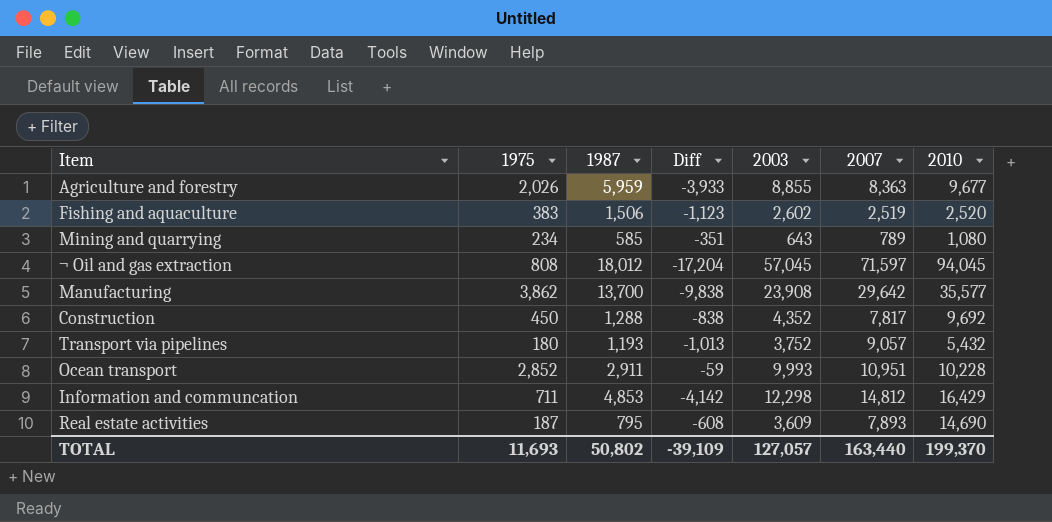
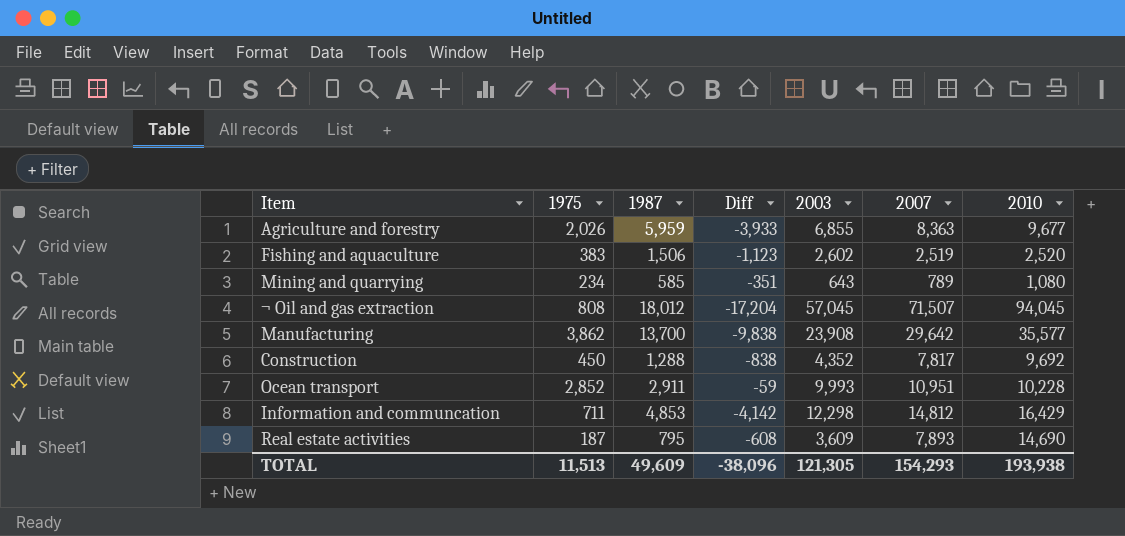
row Transport via pipelines: 180 | 1,193 | -1,013 | 3,752 | 9,057 | 5,432 -> none
Agriculture and forestry | 2003: 8,855 -> 6,855
¬ Oil and gas extraction | 2007: 71,597 -> 71,507
TOTAL | 1975: 11,693 -> 11,513
TOTAL | 1987: 50,802 -> 49,609
TOTAL | Diff: -39,109 -> -38,096
TOTAL | 2003: 127,057 -> 121,305
TOTAL | 2007: 163,440 -> 154,293
TOTAL | 2010: 199,370 -> 193,938

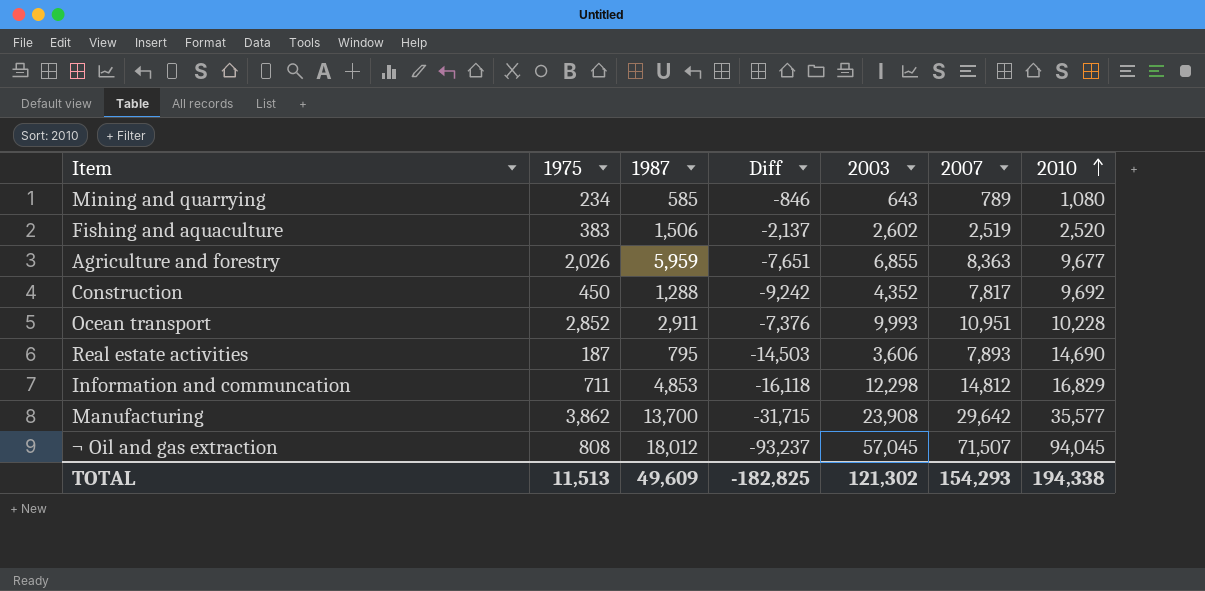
row order: none -> 2010 ascending
column Diff | formula: [1975] - [1987] -> [1975] - [2010]
Real estate activities | 2003: 3,609 -> 3,606
Information and communcation | 2010: 16,429 -> 16,829
TOTAL | Diff: -38,096 -> -182,825
TOTAL | 2003: 121,305 -> 121,302
TOTAL | 2010: 193,938 -> 194,338

